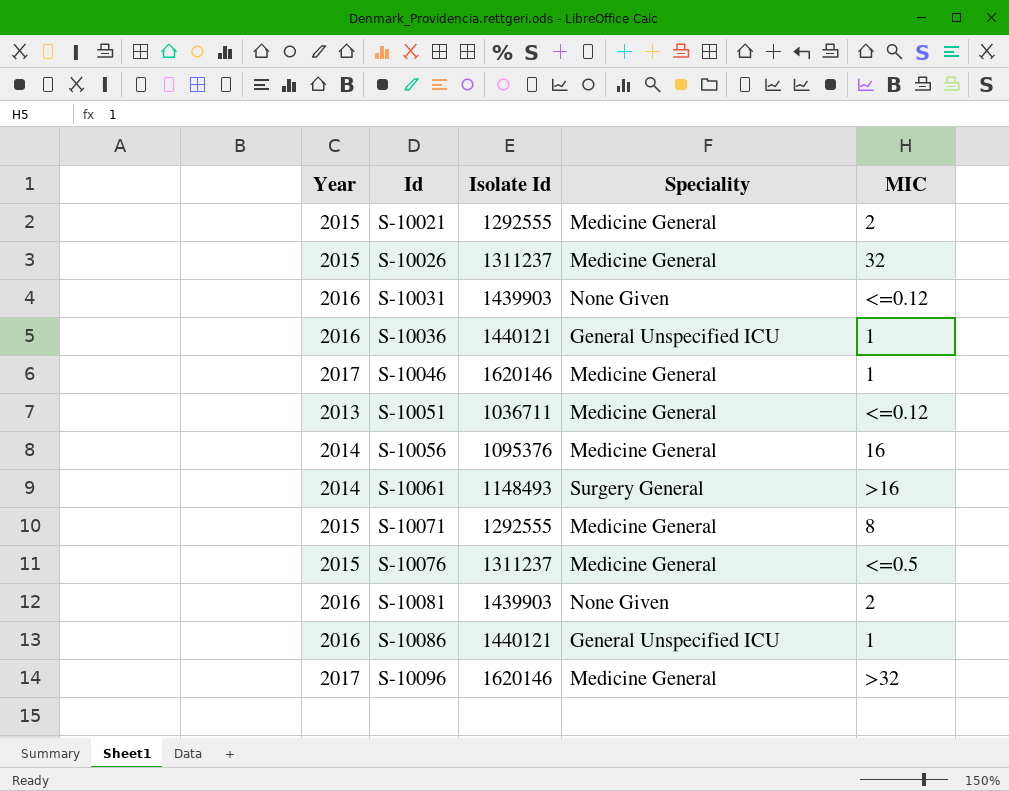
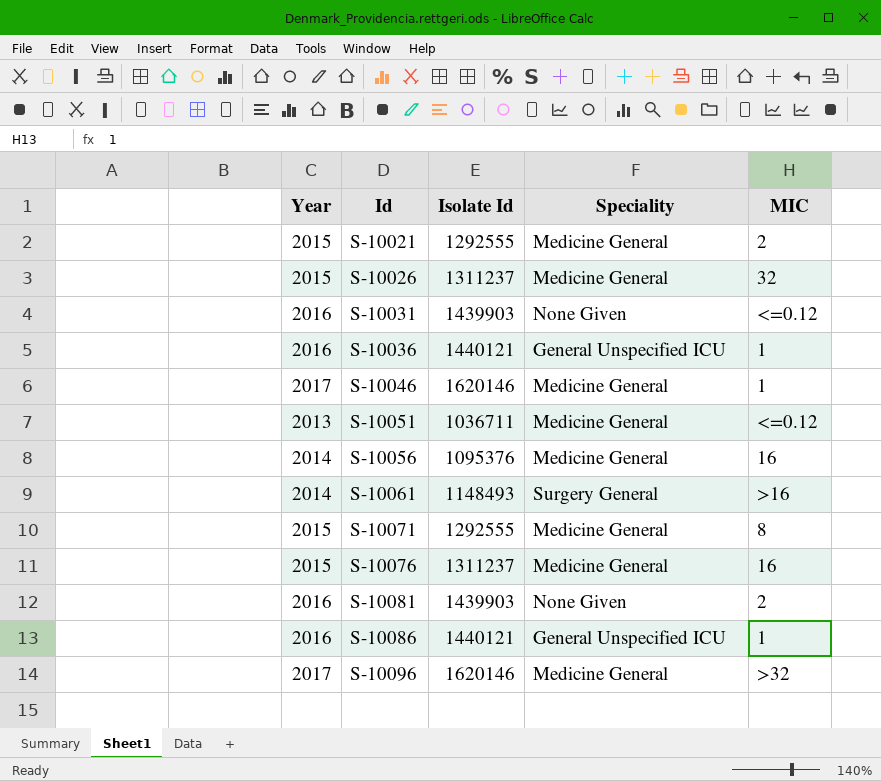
S-10076 | MIC: <=0.5 -> 16

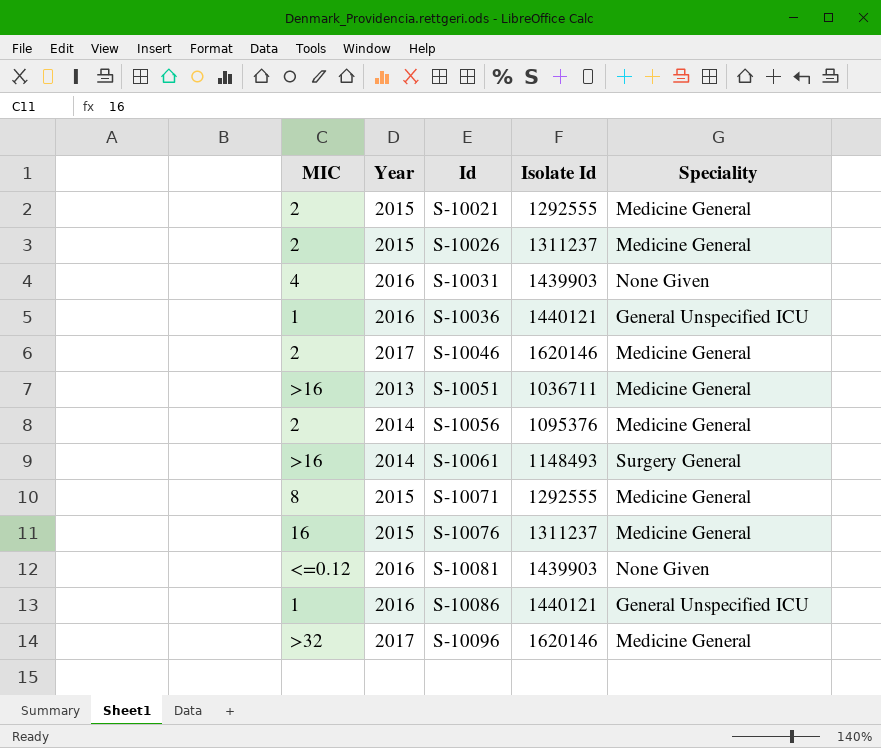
column MIC | position: 5 -> 1
S-10026 | MIC: 32 -> 2
S-10031 | MIC: <=0.12 -> 4
S-10046 | MIC: 1 -> 2
S-10051 | MIC: <=0.12 -> >16
S-10056 | MIC: 16 -> 2
S-10081 | MIC: 2 -> <=0.12

